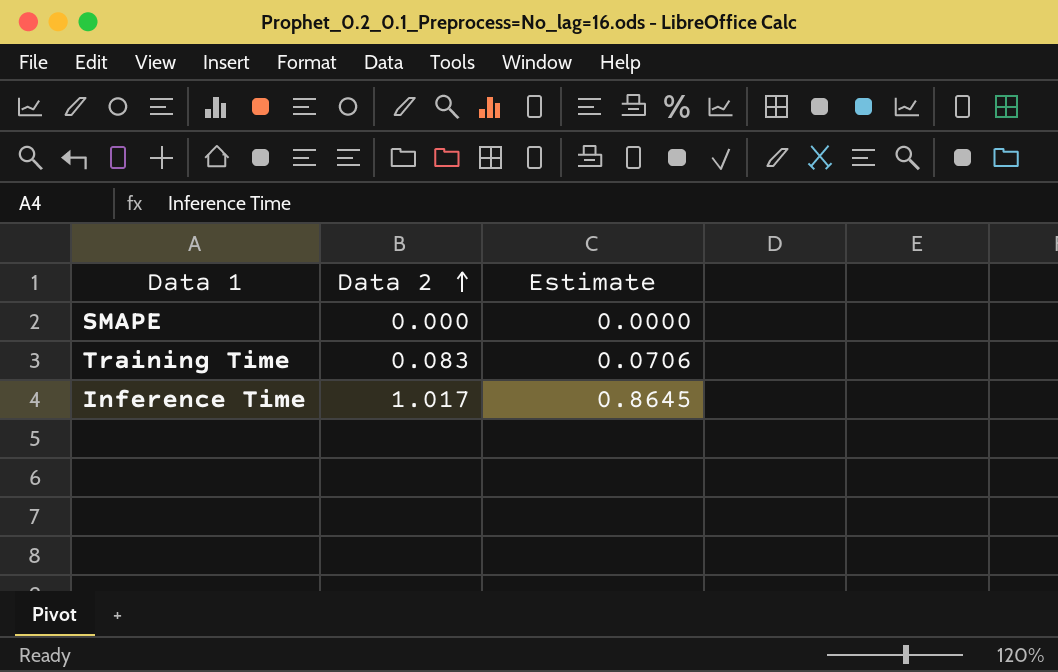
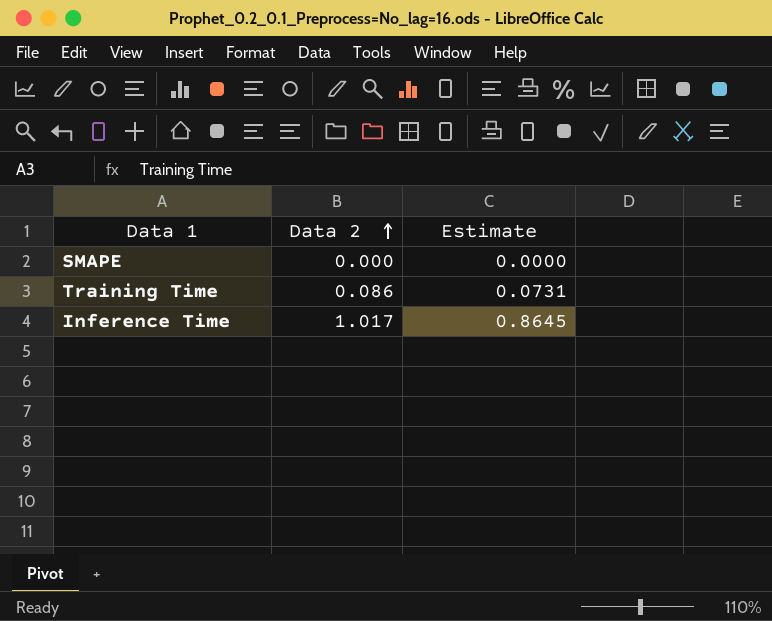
Training Time | Data 2: 0.083 -> 0.086
Training Time | Estimate: 0.0706 -> 0.0731

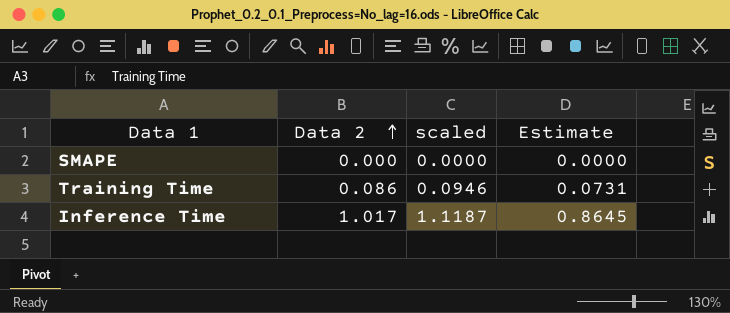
column scaled | formula: none -> [Data 2] * 1.1

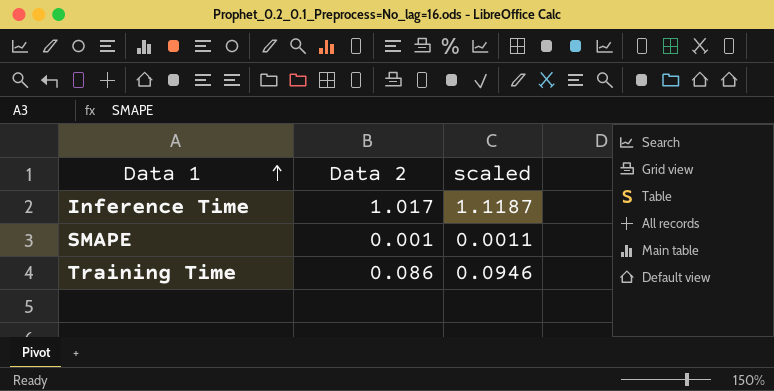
row order: Data 2 ascending -> Data 1 ascending
column Estimate | formula: [Data 2] * 0.85 -> none
SMAPE | Data 2: 0.000 -> 0.001
SMAPE | scaled: 0.0000 -> 0.0011

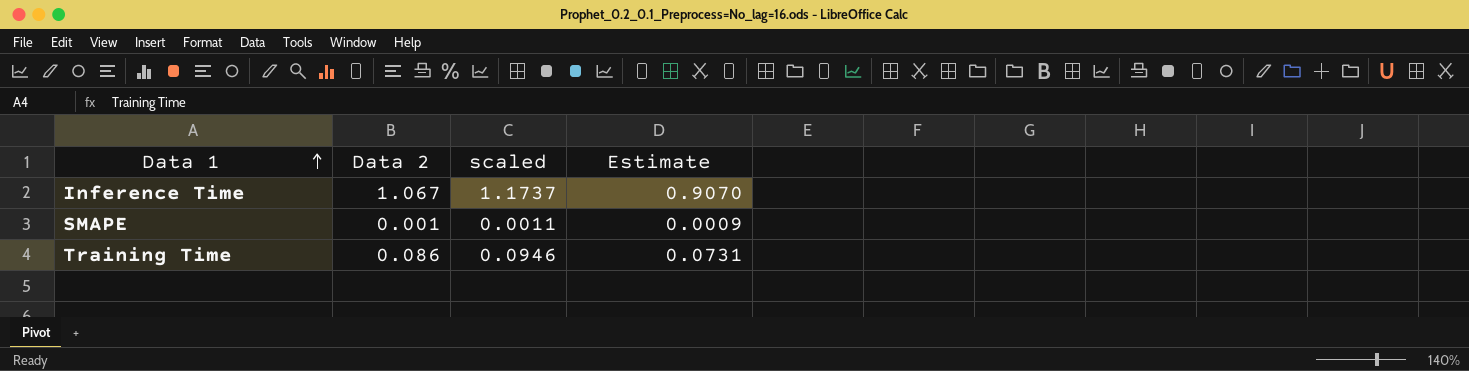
column Estimate | formula: none -> [Data 2] * 0.85
Inference Time | Data 2: 1.017 -> 1.067
Inference Time | scaled: 1.1187 -> 1.1737

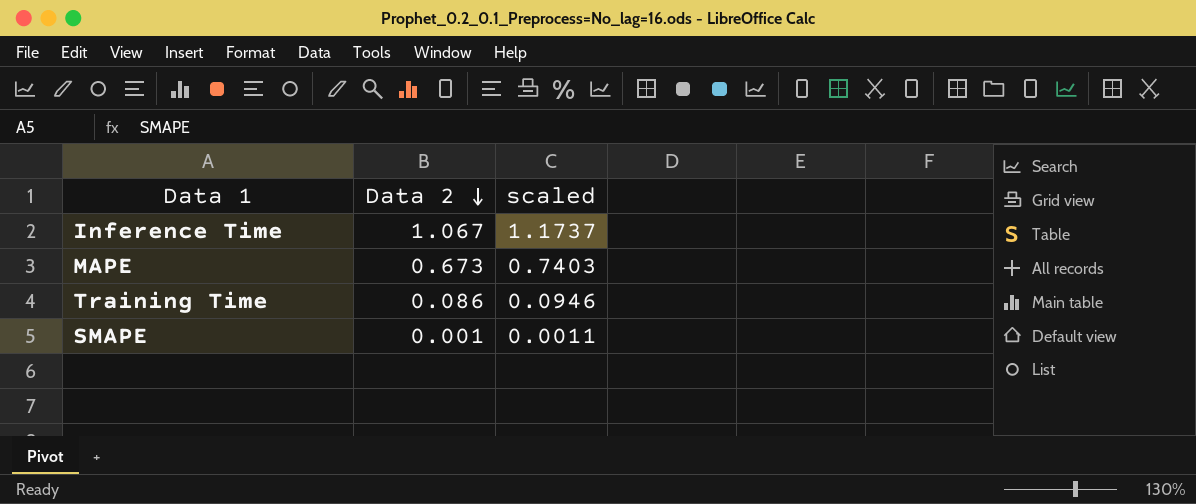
row order: Data 1 ascending -> Data 2 descending
column Estimate | formula: [Data 2] * 0.85 -> none
row MAPE: none -> 0.673 | 0.7403

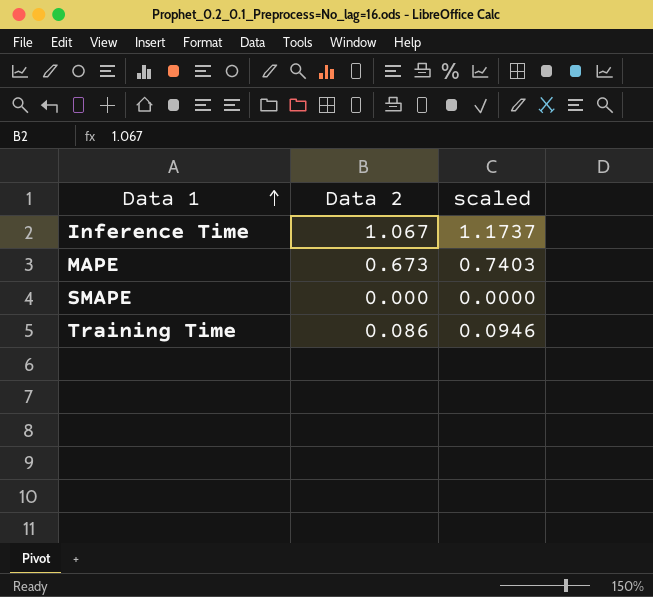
row order: Data 2 descending -> Data 1 ascending
SMAPE | Data 2: 0.001 -> 0.000
SMAPE | scaled: 0.0011 -> 0.0000

